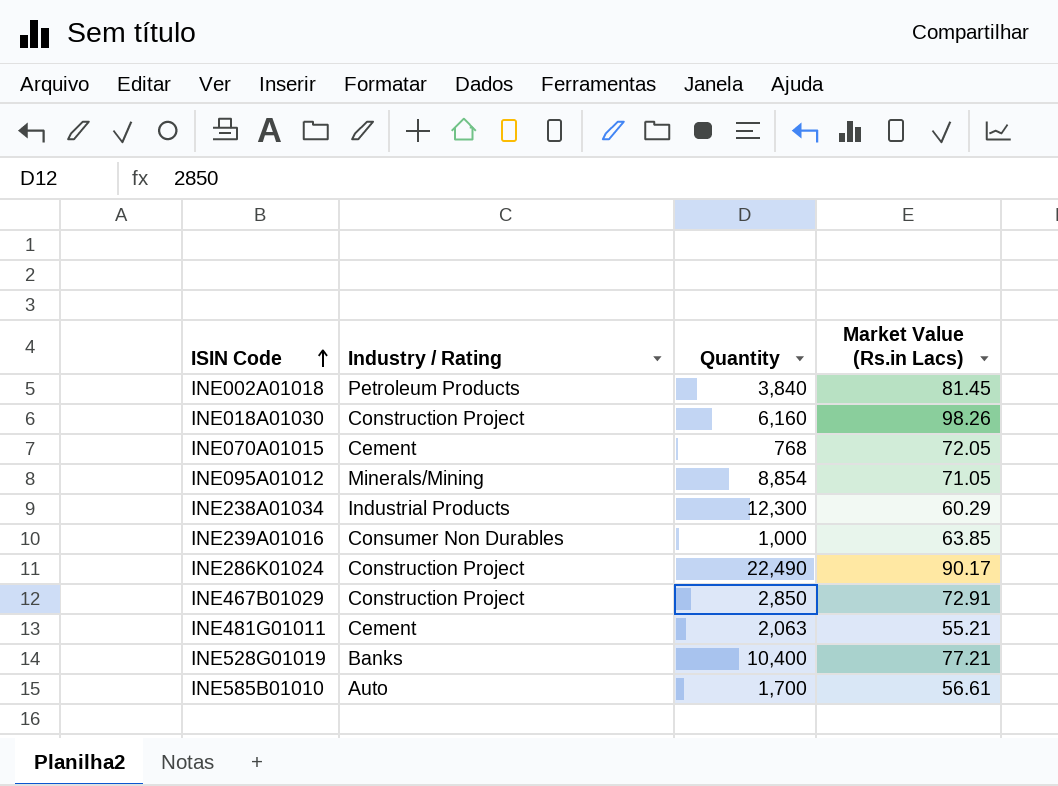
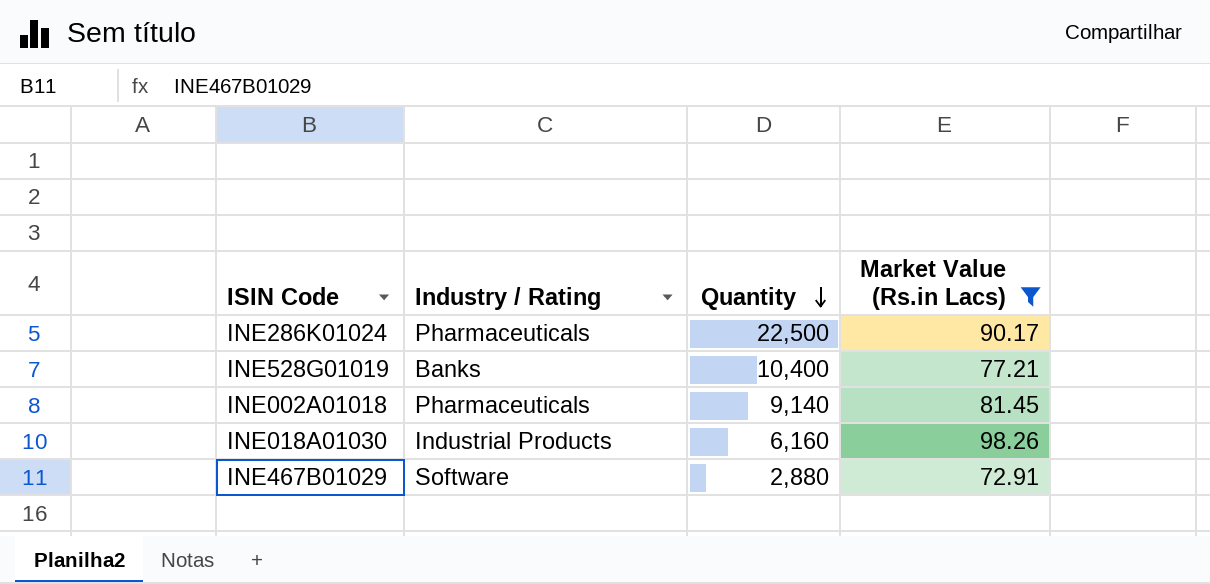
filter: none -> Market Value (Rs.in Lacs) >= 72.91
row order: ISIN Code ascending -> Quantity descending
INE286K01024 | Industry / Rating: Construction Project -> Pharmaceuticals
INE286K01024 | Quantity: 22,490 -> 22,500
INE002A01018 | Industry / Rating: Petroleum Products -> Pharmaceuticals
INE002A01018 | Quantity: 3,840 -> 9,140
INE018A01030 | Industry / Rating: Construction Project -> Industrial Products
INE467B01029 | Industry / Rating: Construction Project -> Software
INE467B01029 | Quantity: 2,850 -> 2,880

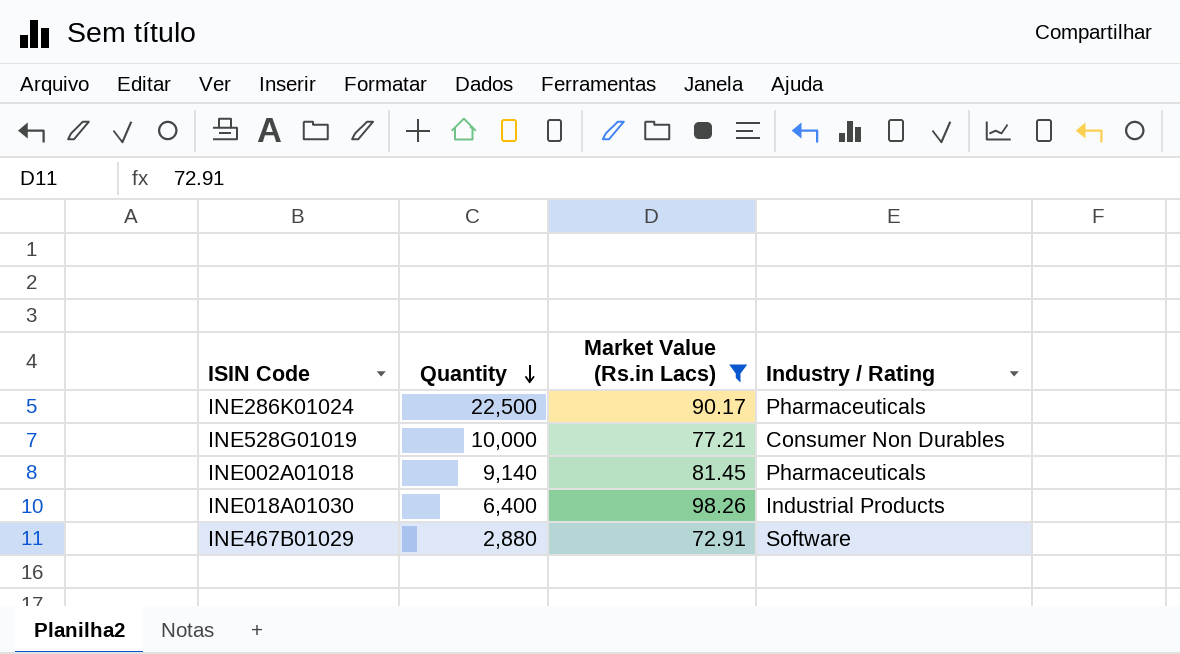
column Industry / Rating | position: 2 -> 4
INE528G01019 | Quantity: 10,400 -> 10,000
INE528G01019 | Industry / Rating: Banks -> Consumer Non Durables
INE018A01030 | Quantity: 6,160 -> 6,400

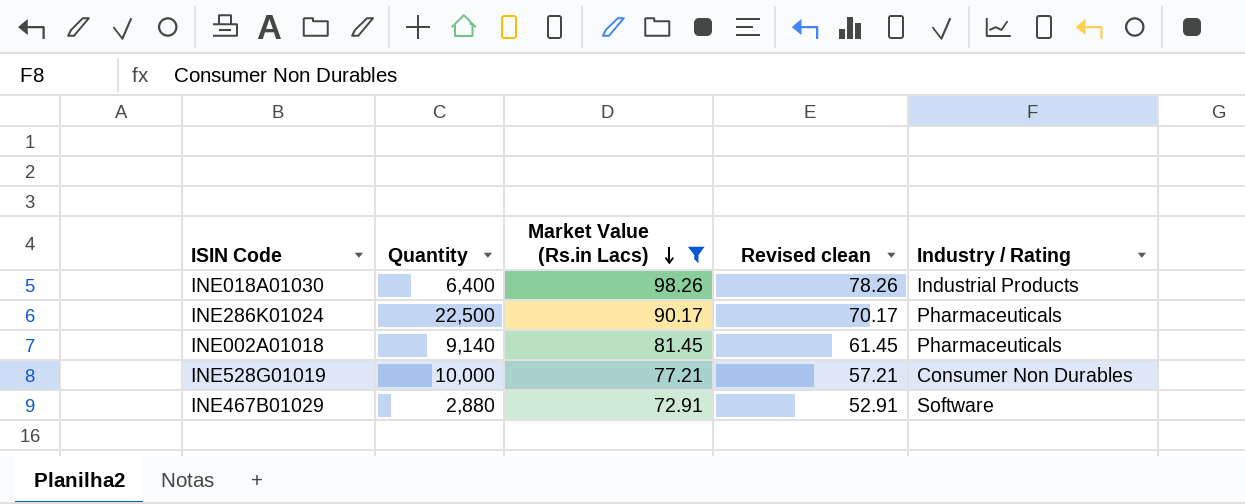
row order: Quantity descending -> Market Value (Rs.in Lacs) descending
column Revised clean | formula: none -> [Market Value (Rs.in Lacs)] - 20

